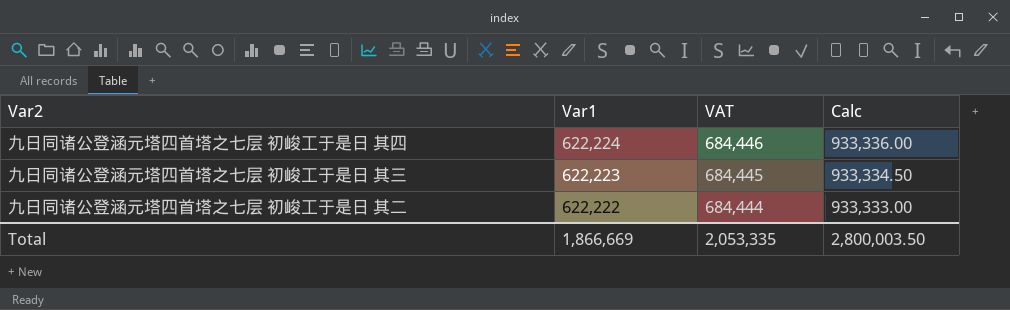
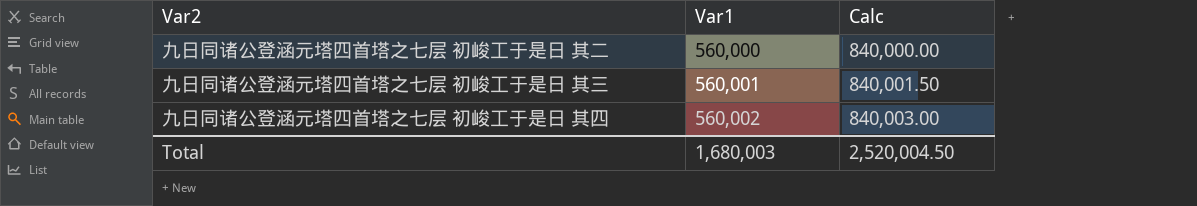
row order: Var1 descending -> Var1 ascending
column VAT | formula: [Var1] * 1.1 -> none
九日同诸公登涵元塔四首塔之七层 初峻工于是日 其二 | Var1: 622,222 -> 560,000
九日同诸公登涵元塔四首塔之七层 初峻工于是日 其二 | Calc: 933,333.00 -> 840,000.00
九日同诸公登涵元塔四首塔之七层 初峻工于是日 其三 | Var1: 622,223 -> 560,001
九日同诸公登涵元塔四首塔之七层 初峻工于是日 其三 | Calc: 933,334.50 -> 840,001.50
九日同诸公登涵元塔四首塔之七层 初峻工于是日 其四 | Var1: 622,224 -> 560,002
九日同诸公登涵元塔四首塔之七层 初峻工于是日 其四 | Calc: 933,336.00 -> 840,003.00
Total | Var1: 1,866,669 -> 1,680,003
Total | Calc: 2,800,003.50 -> 2,520,004.50

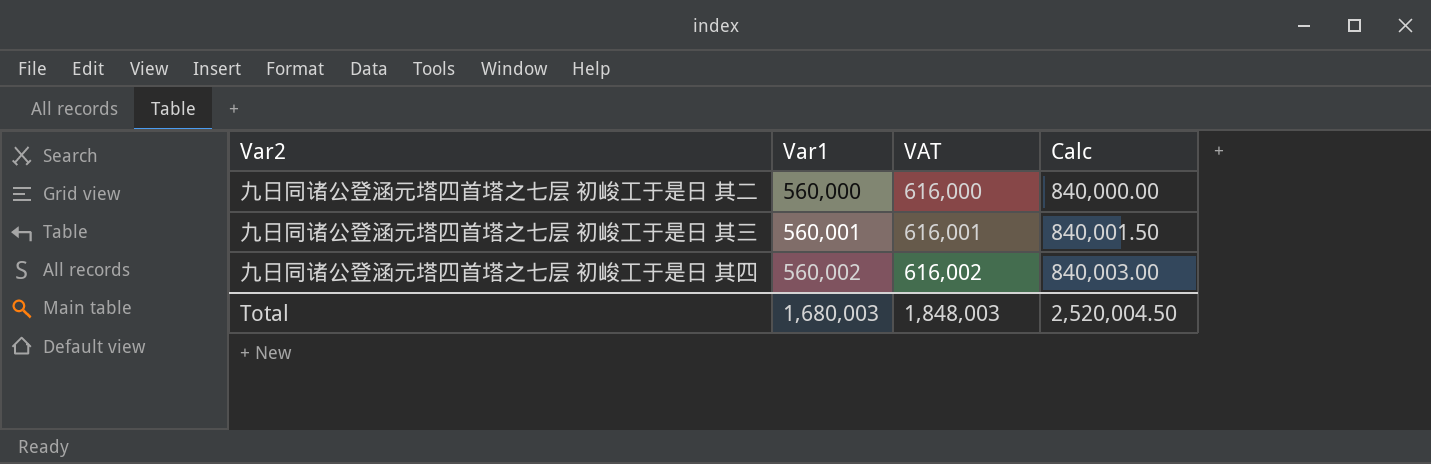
column VAT | formula: none -> [Var1] * 1.1

